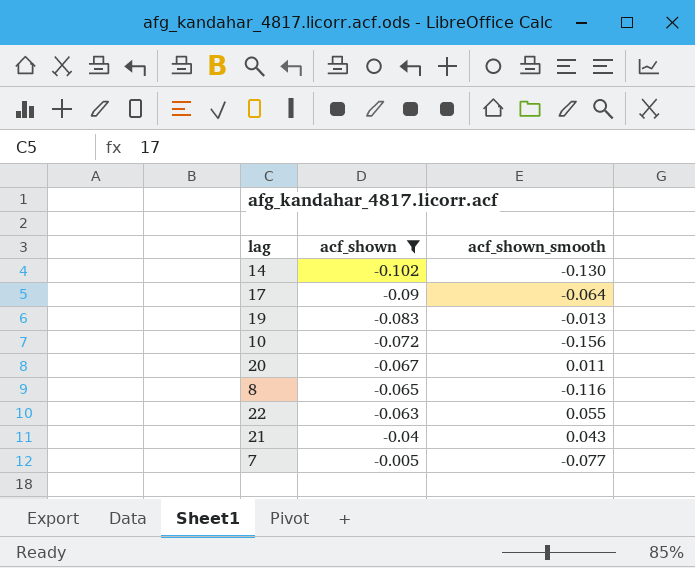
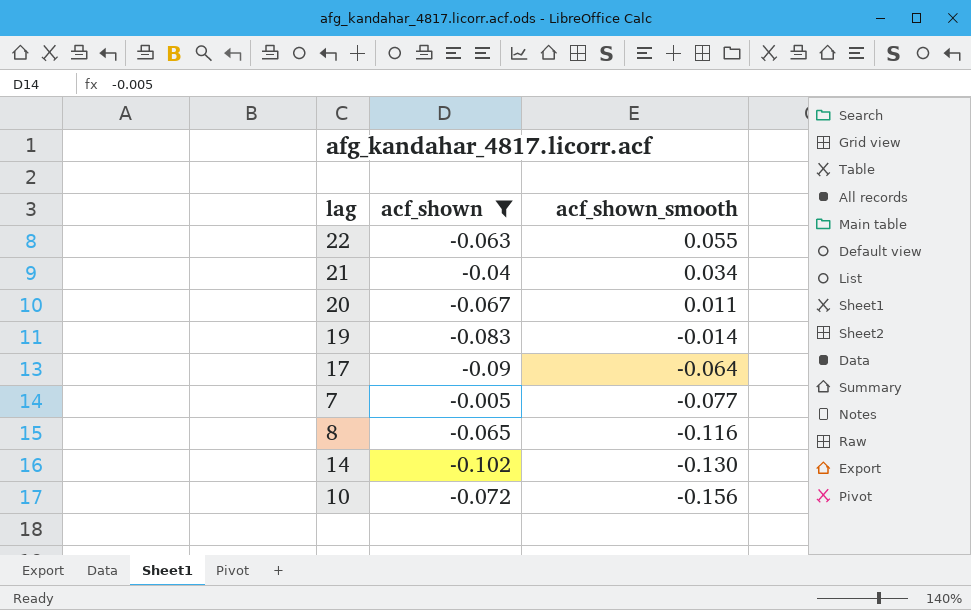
row order: acf_shown ascending -> acf_shown_smooth descending
21 | acf_shown_smooth: 0.043 -> 0.034
19 | acf_shown_smooth: -0.013 -> -0.014

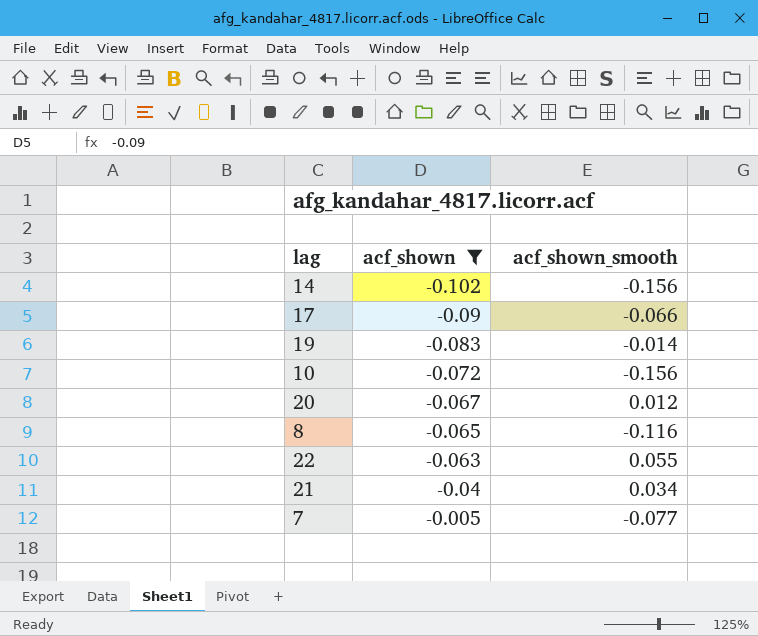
row order: acf_shown_smooth descending -> acf_shown ascending
14 | acf_shown_smooth: -0.130 -> -0.156
17 | acf_shown_smooth: -0.064 -> -0.066
20 | acf_shown_smooth: 0.011 -> 0.012

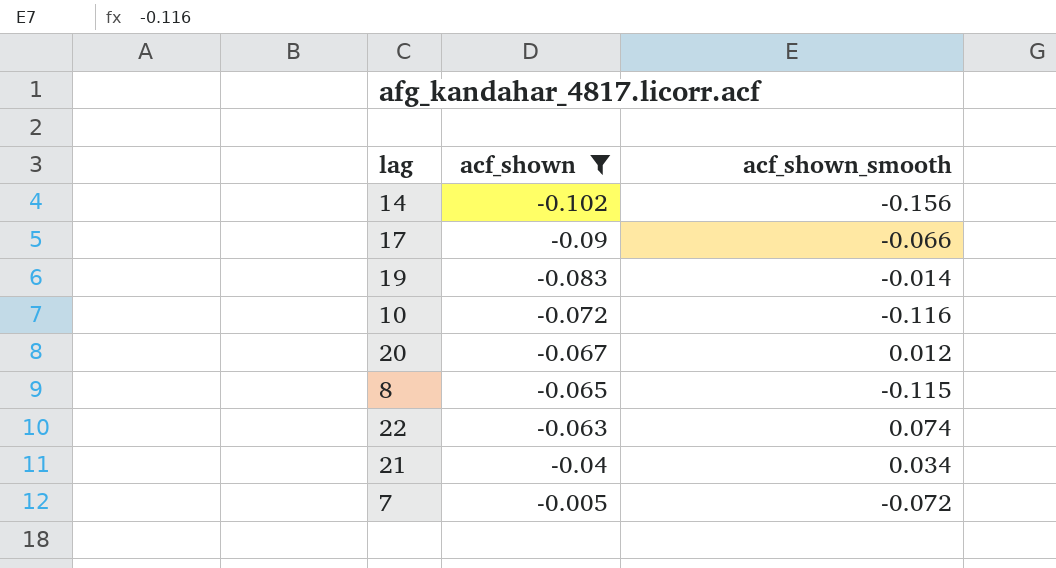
10 | acf_shown_smooth: -0.156 -> -0.116
8 | acf_shown_smooth: -0.116 -> -0.115
22 | acf_shown_smooth: 0.055 -> 0.074
7 | acf_shown_smooth: -0.077 -> -0.072

